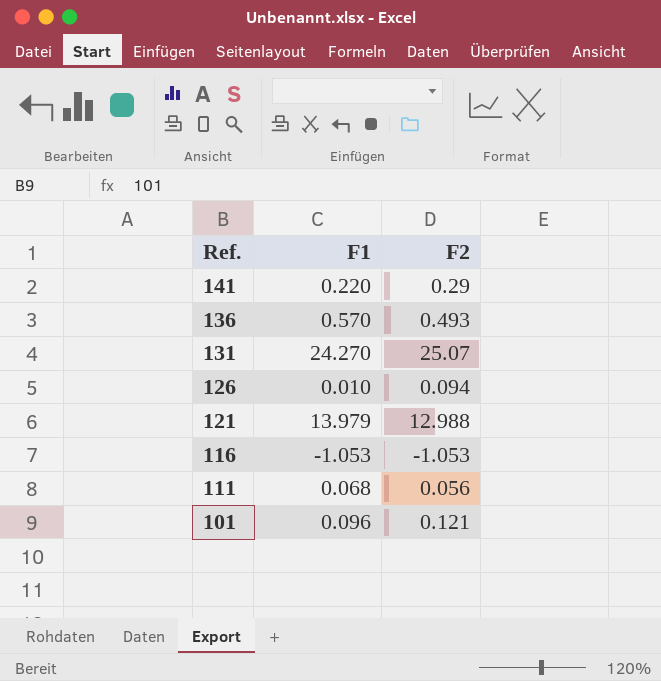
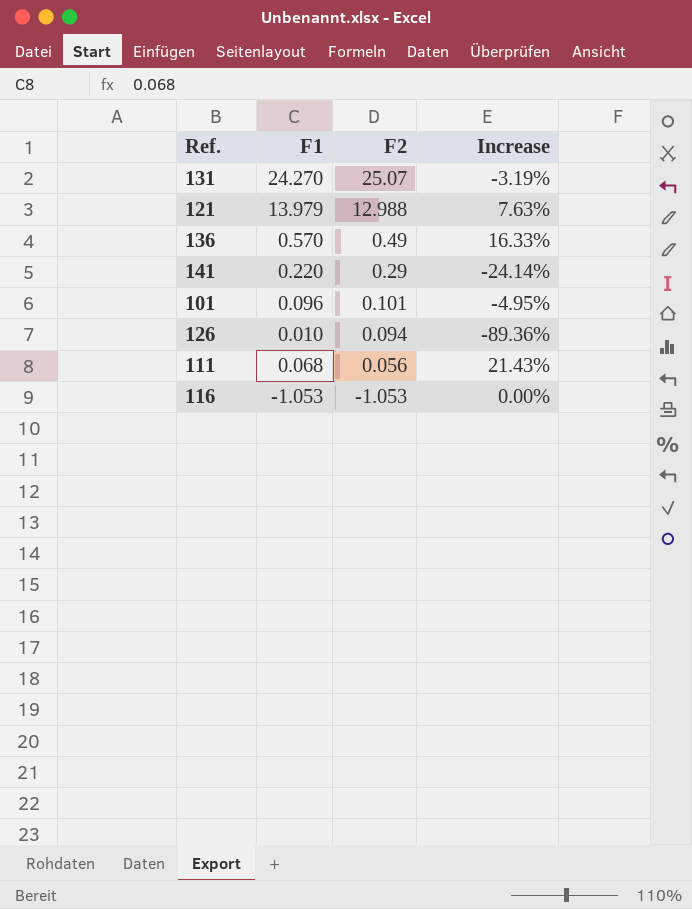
row order: Ref. descending -> F2 descending
column Increase | formula: none -> ([F1] - [F2]) / [F2]
136 | F2: 0.493 -> 0.49
101 | F2: 0.121 -> 0.101

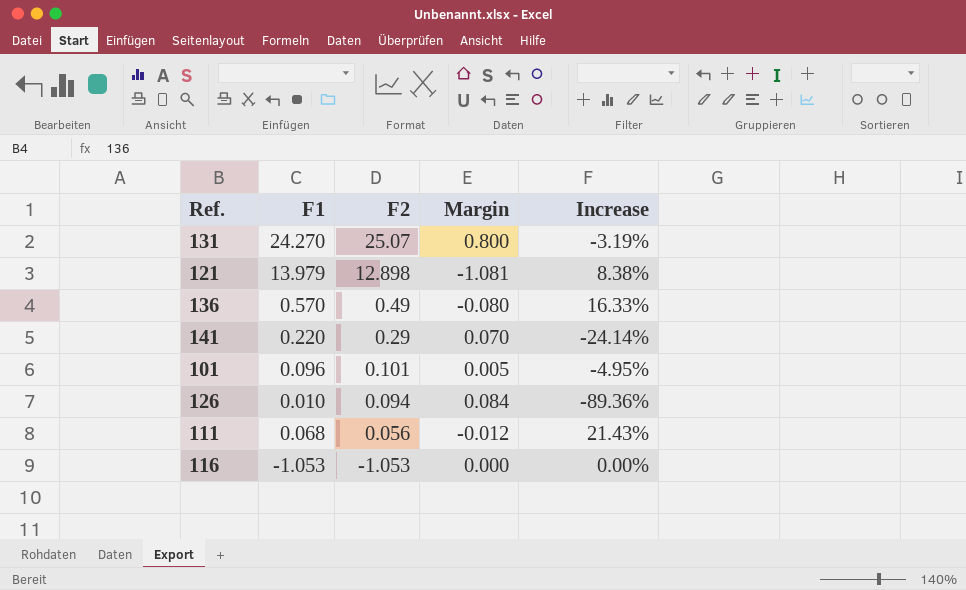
column Margin | formula: none -> [F2] - [F1]
121 | F2: 12.988 -> 12.898
121 | Increase: 7.63% -> 8.38%

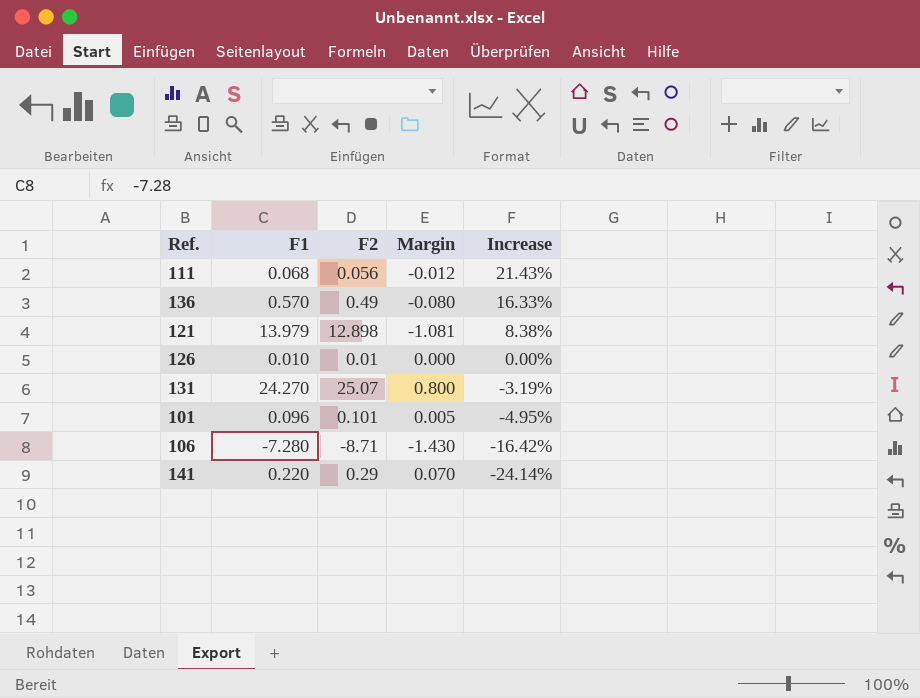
row order: F2 descending -> Increase descending
row 116: -1.053 | -1.053 | 0.000 | 0.00% -> none
126 | F2: 0.094 -> 0.01
126 | Margin: 0.084 -> 0.000
126 | Increase: -89.36% -> 0.00%
row 106: none -> -7.280 | -8.71 | -1.430 | -16.42%

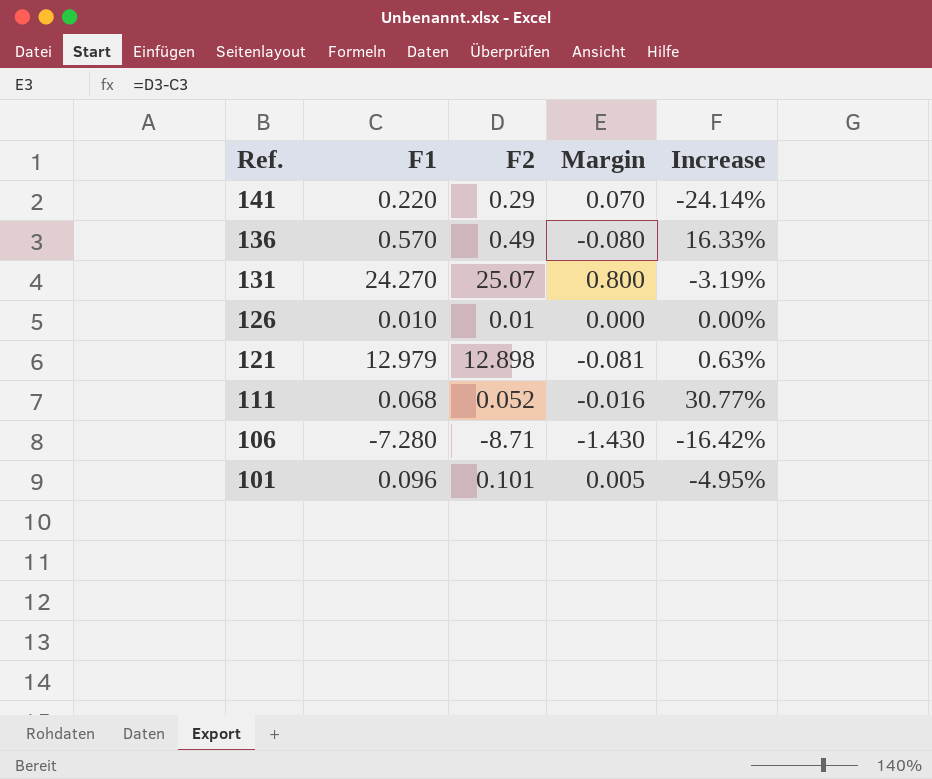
row order: Increase descending -> Ref. descending
121 | F1: 13.979 -> 12.979
121 | Margin: -1.081 -> -0.081
121 | Increase: 8.38% -> 0.63%
111 | F2: 0.056 -> 0.052
111 | Margin: -0.012 -> -0.016
111 | Increase: 21.43% -> 30.77%

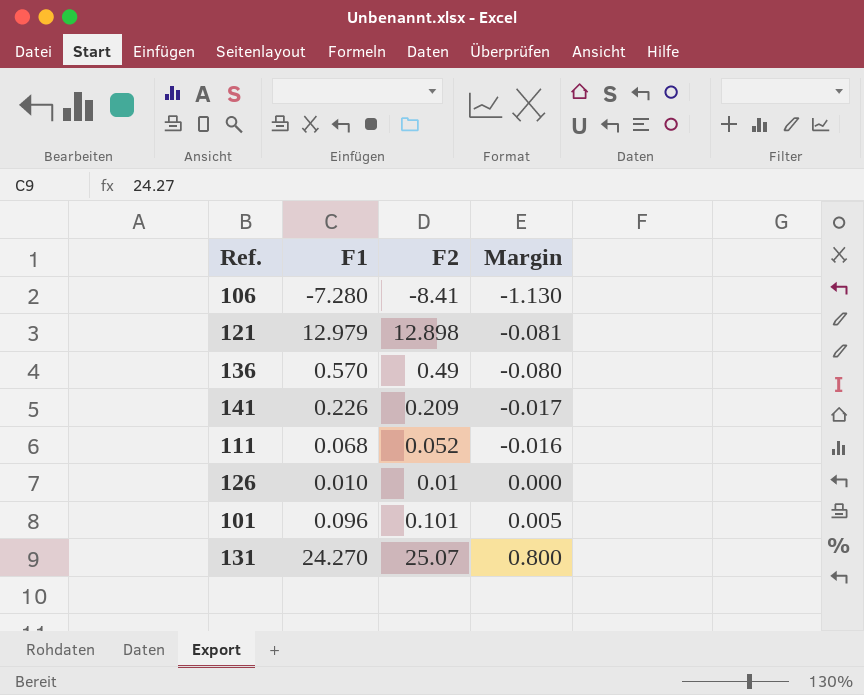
row order: Ref. descending -> Margin ascending
column Increase | formula: ([F1] - [F2]) / [F2] -> none
106 | F2: -8.71 -> -8.41
106 | Margin: -1.430 -> -1.130
141 | F1: 0.220 -> 0.226
141 | F2: 0.29 -> 0.209
141 | Margin: 0.070 -> -0.017

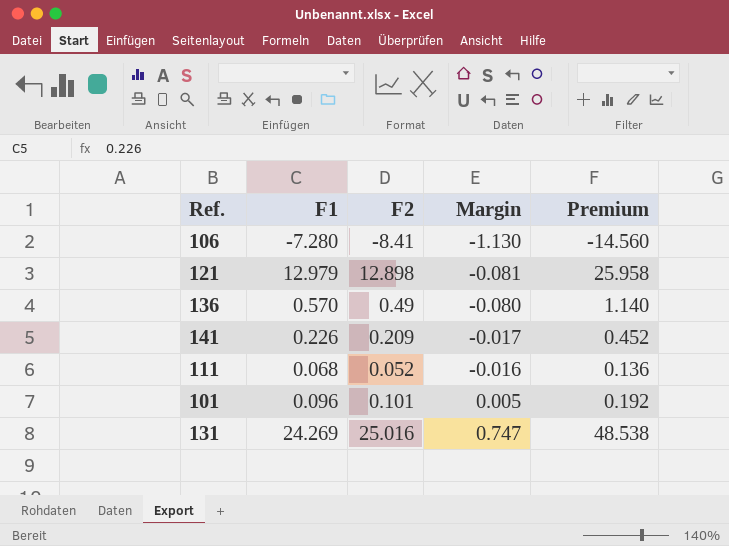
column Premium | formula: none -> [F1] * 2
row 126: 0.010 | 0.01 | 0.000 -> none
131 | F1: 24.270 -> 24.269
131 | F2: 25.07 -> 25.016
131 | Margin: 0.800 -> 0.747

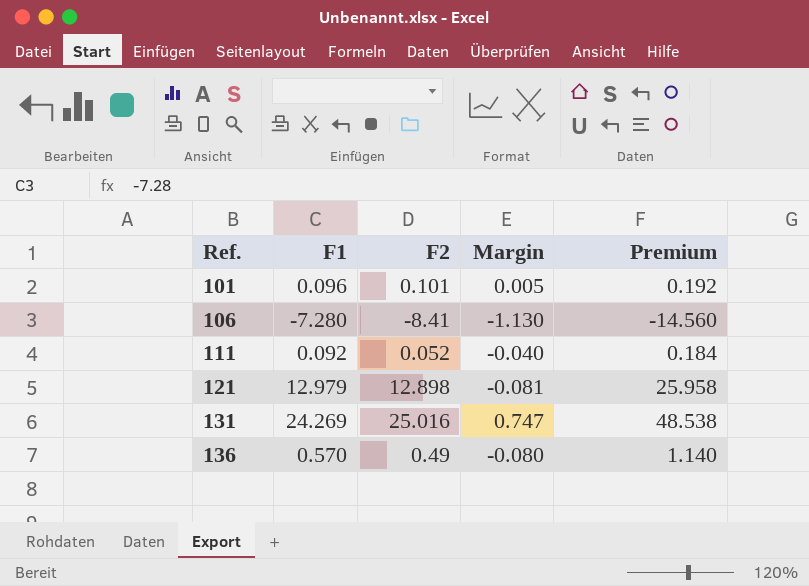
row order: Margin ascending -> Ref. ascending
row 141: 0.226 | 0.209 | -0.017 | 0.452 -> none
111 | F1: 0.068 -> 0.092
111 | Margin: -0.016 -> -0.040
111 | Premium: 0.136 -> 0.184

